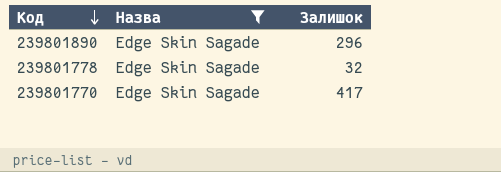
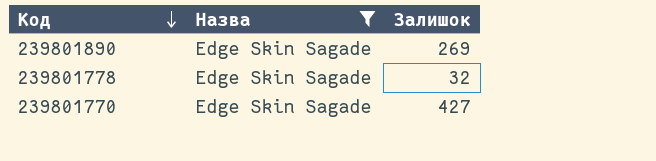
239801890 | Залишок: 296 -> 269
239801770 | Залишок: 417 -> 427

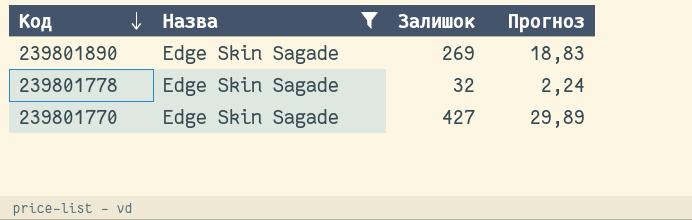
column Прогноз | formula: none -> [Залишок] * 0,07

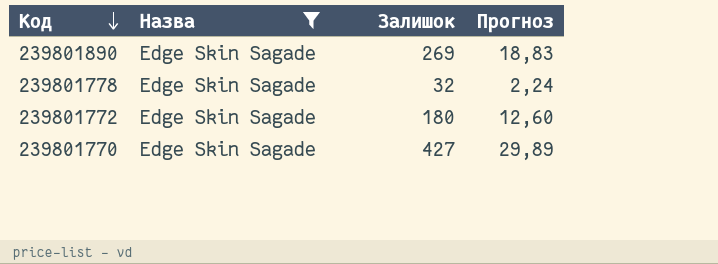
row 239801772: none -> Edge Skin Sagade | 180 | 12,60

